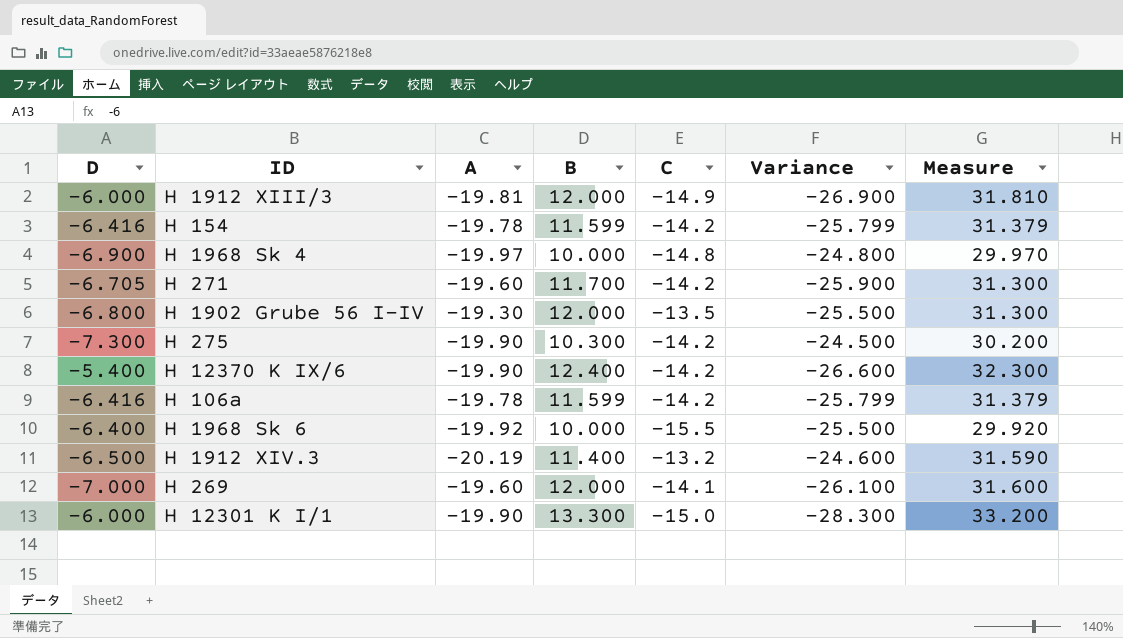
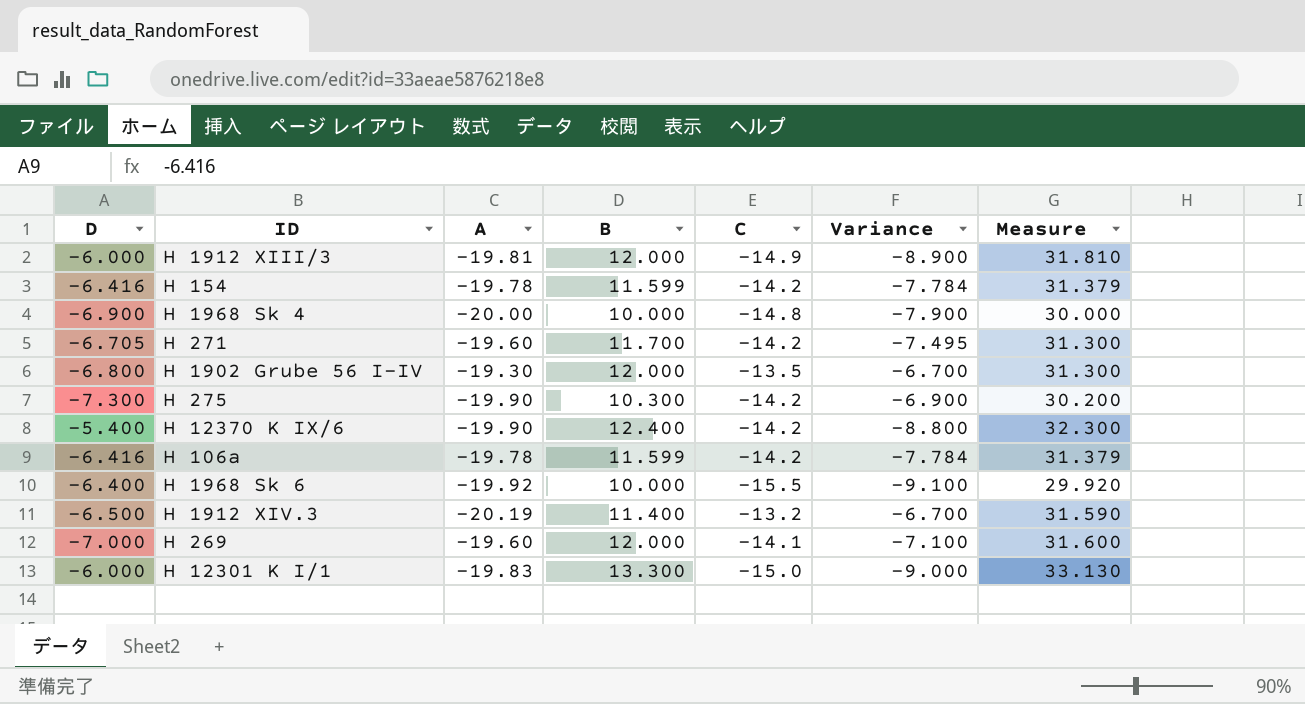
column Variance | formula: [C] - [B] -> [C] - [D]
H 1968 Sk 4 | A: -19.97 -> -20.00
H 1968 Sk 4 | Measure: 29.970 -> 30.000
H 12301 K I/1 | A: -19.90 -> -19.83
H 12301 K I/1 | Measure: 33.200 -> 33.130

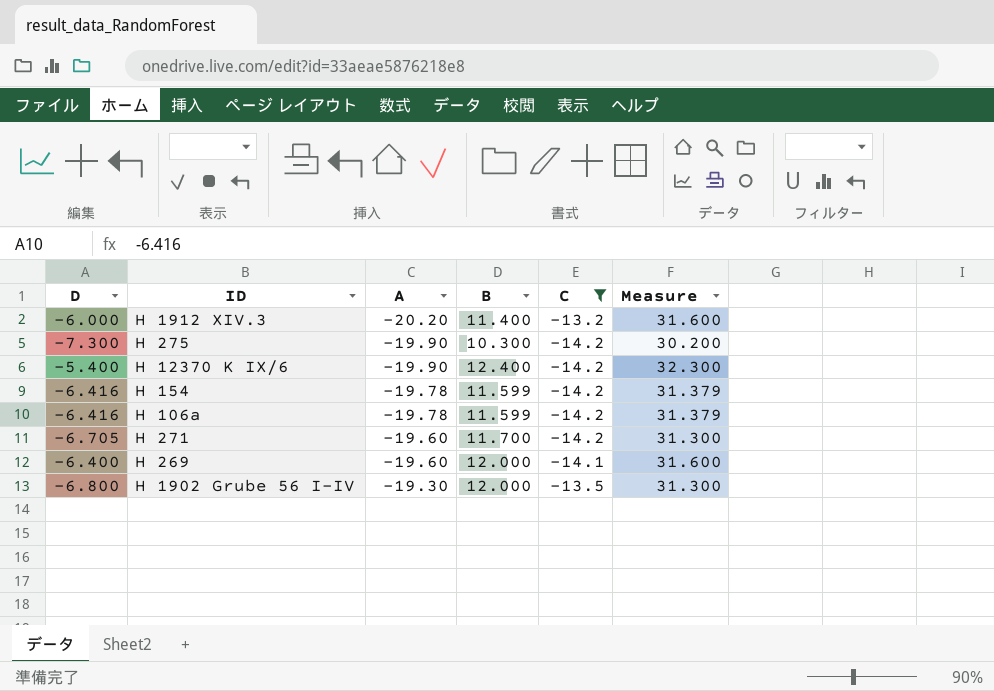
filter: none -> C >= -14.2
row order: none -> A ascending
column Variance | formula: [C] - [D] -> none
H 1912 XIV.3 | D: -6.500 -> -6.000
H 1912 XIV.3 | A: -20.19 -> -20.20
H 1912 XIV.3 | Measure: 31.590 -> 31.600
H 269 | D: -7.000 -> -6.400

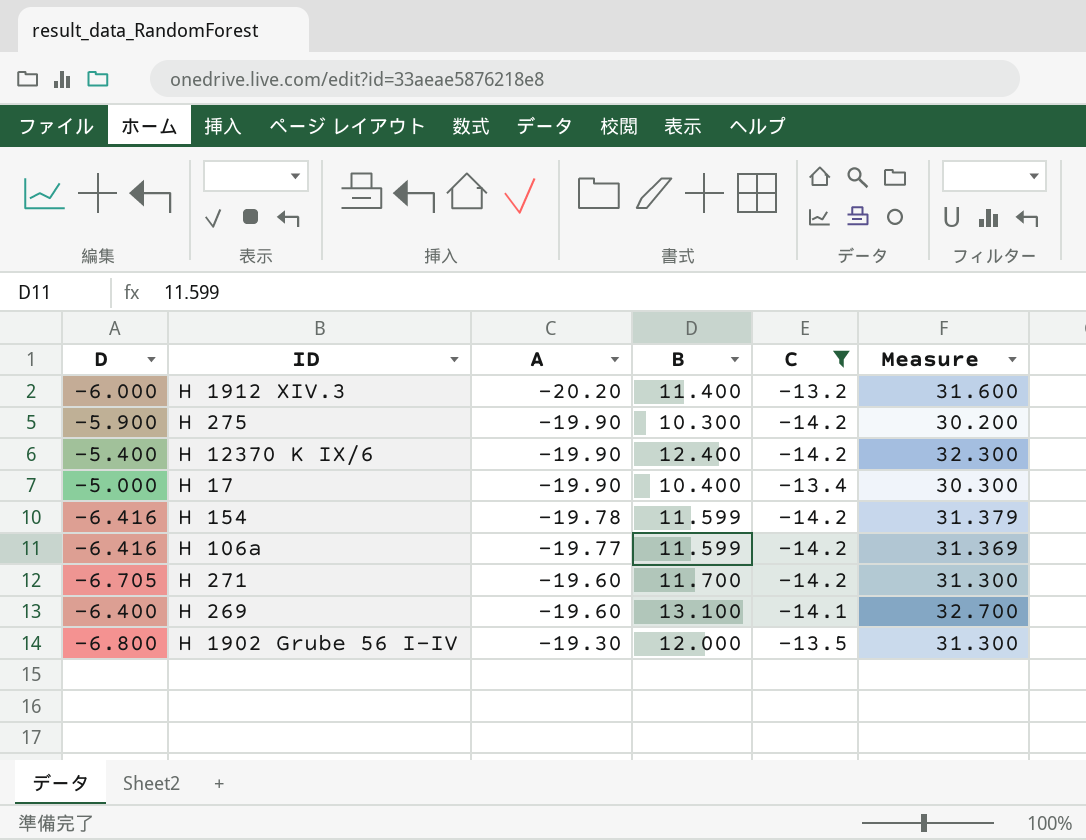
H 275 | D: -7.300 -> -5.900
row H 17: none -> -5.000 | -19.90 | 10.400 | -13.4 | 30.300
H 106a | A: -19.78 -> -19.77
H 106a | Measure: 31.379 -> 31.369
H 269 | B: 12.000 -> 13.100
H 269 | Measure: 31.600 -> 32.700

